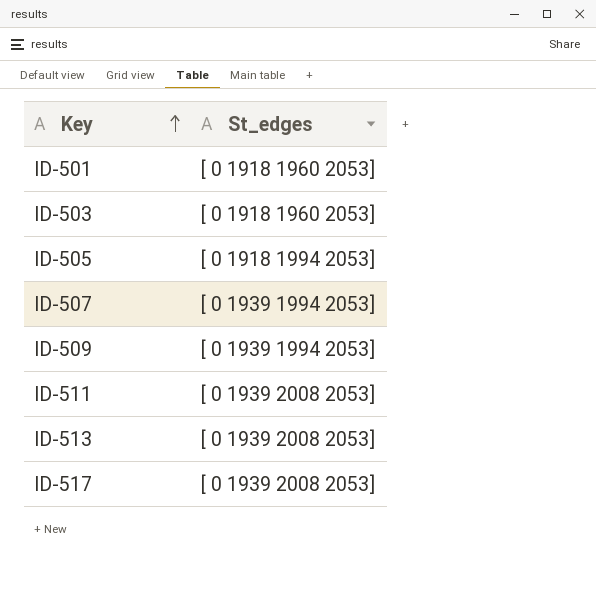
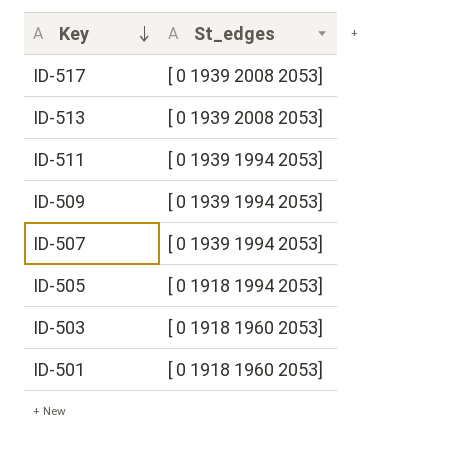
row order: Key ascending -> Key descending
ID-511 | St_edges: [ 0 1939 2008 2053] -> [ 0 1939 1994 2053]

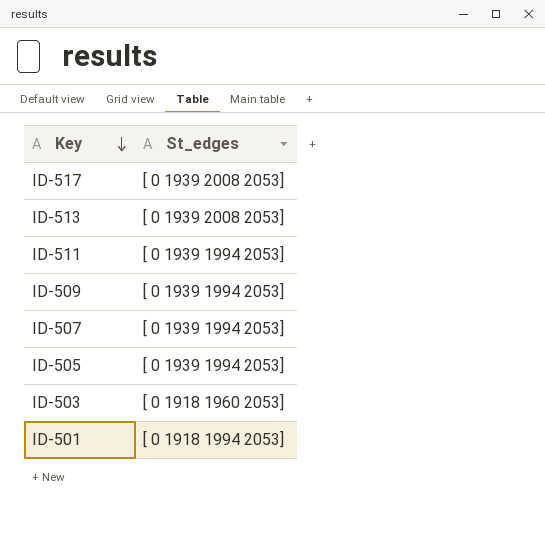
ID-505 | St_edges: [ 0 1918 1994 2053] -> [ 0 1939 1994 2053]
ID-501 | St_edges: [ 0 1918 1960 2053] -> [ 0 1918 1994 2053]

